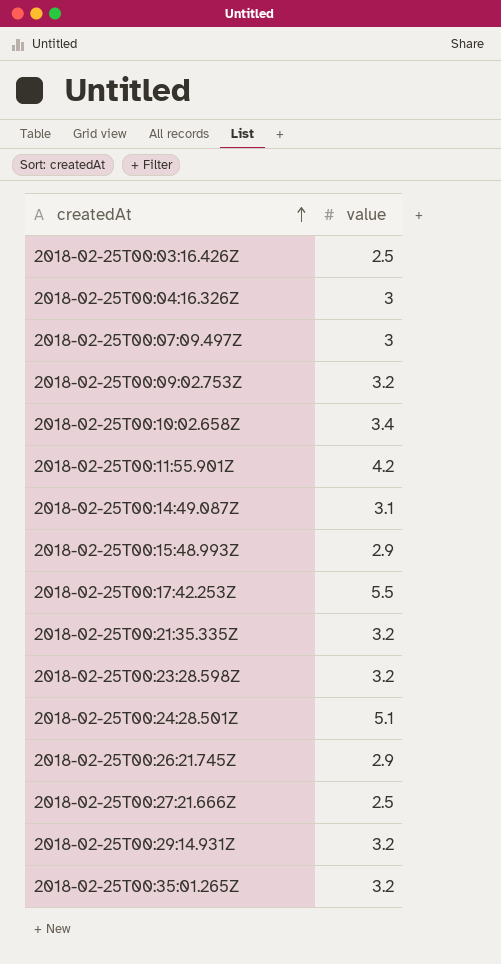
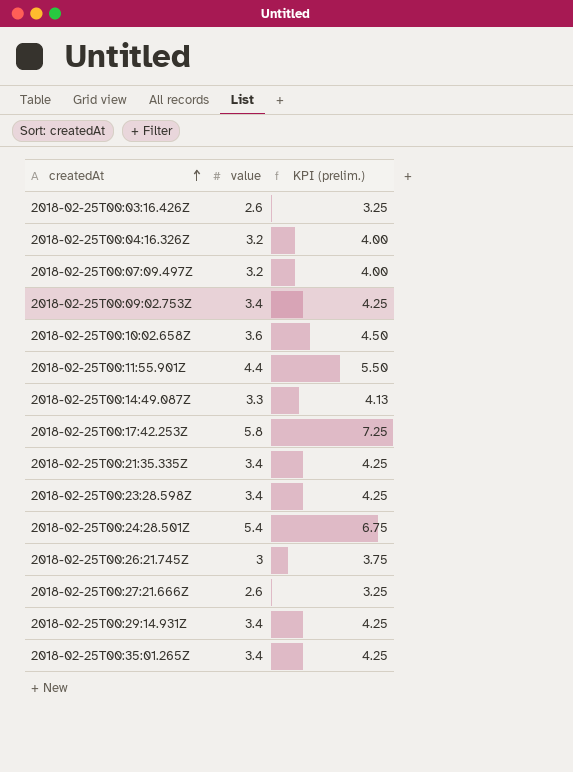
column KPI (prelim.) | formula: none -> [value] * 1.25
row 2018-02-25T00:15:48.993Z: 2.9 -> none
2018-02-25T00:03:16.426Z | value: 2.5 -> 2.6
2018-02-25T00:04:16.326Z | value: 3 -> 3.2
2018-02-25T00:07:09.497Z | value: 3 -> 3.2
2018-02-25T00:09:02.753Z | value: 3.2 -> 3.4
2018-02-25T00:10:02.658Z | value: 3.4 -> 3.6
2018-02-25T00:11:55.901Z | value: 4.2 -> 4.4
2018-02-25T00:14:49.087Z | value: 3.1 -> 3.3
2018-02-25T00:17:42.253Z | value: 5.5 -> 5.8
2018-02-25T00:21:35.335Z | value: 3.2 -> 3.4
2018-02-25T00:23:28.598Z | value: 3.2 -> 3.4
2018-02-25T00:24:28.501Z | value: 5.1 -> 5.4
2018-02-25T00:26:21.745Z | value: 2.9 -> 3
2018-02-25T00:27:21.666Z | value: 2.5 -> 2.6
2018-02-25T00:29:14.931Z | value: 3.2 -> 3.4
2018-02-25T00:35:01.265Z | value: 3.2 -> 3.4

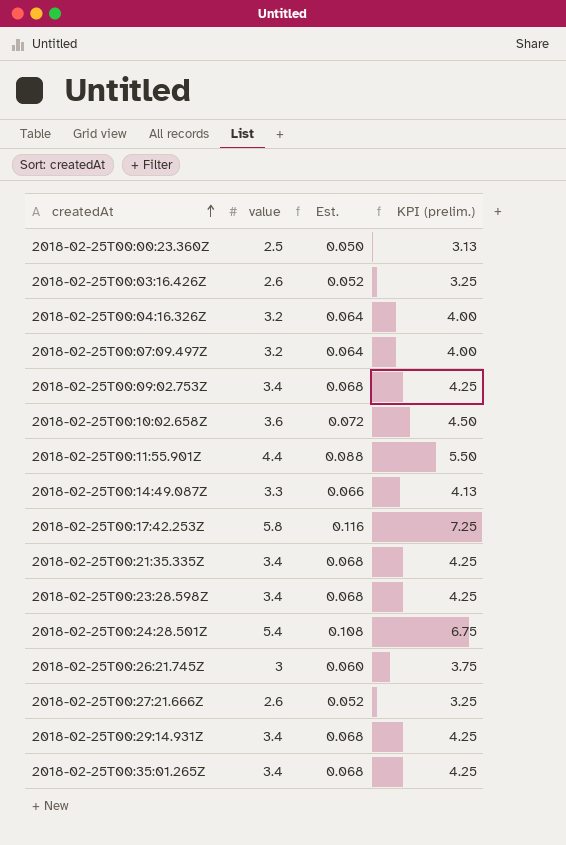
column Est. | formula: none -> [value] * 0.02
row 2018-02-25T00:00:23.360Z: none -> 2.5 | 0.050 | 3.13

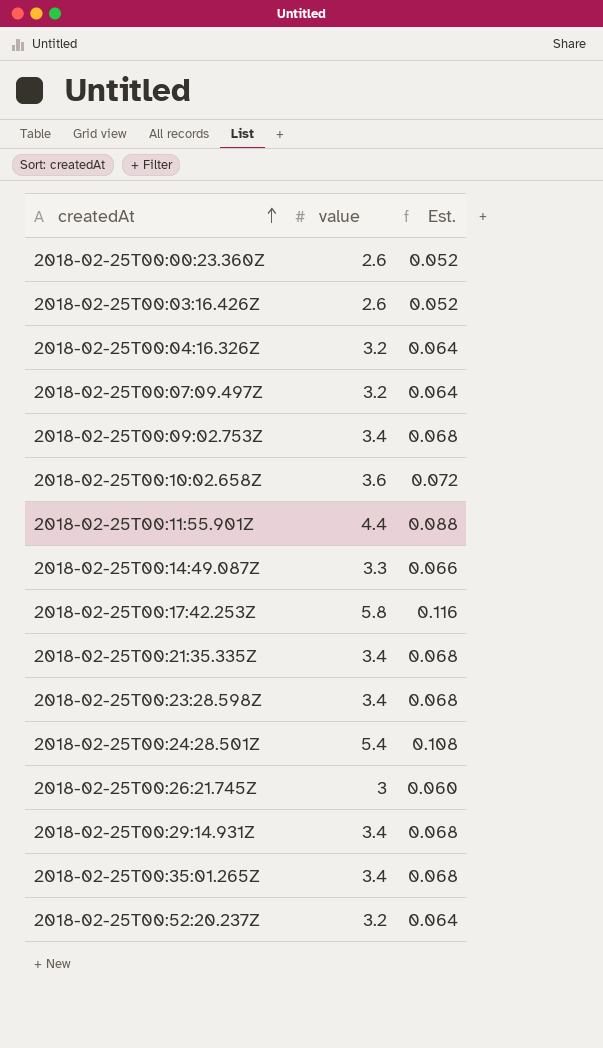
column KPI (prelim.) | formula: [value] * 1.25 -> none
row 2018-02-25T00:27:21.666Z: 2.6 | 0.052 | 3.25 -> none
2018-02-25T00:00:23.360Z | value: 2.5 -> 2.6
2018-02-25T00:00:23.360Z | Est.: 0.050 -> 0.052
row 2018-02-25T00:52:20.237Z: none -> 3.2 | 0.064

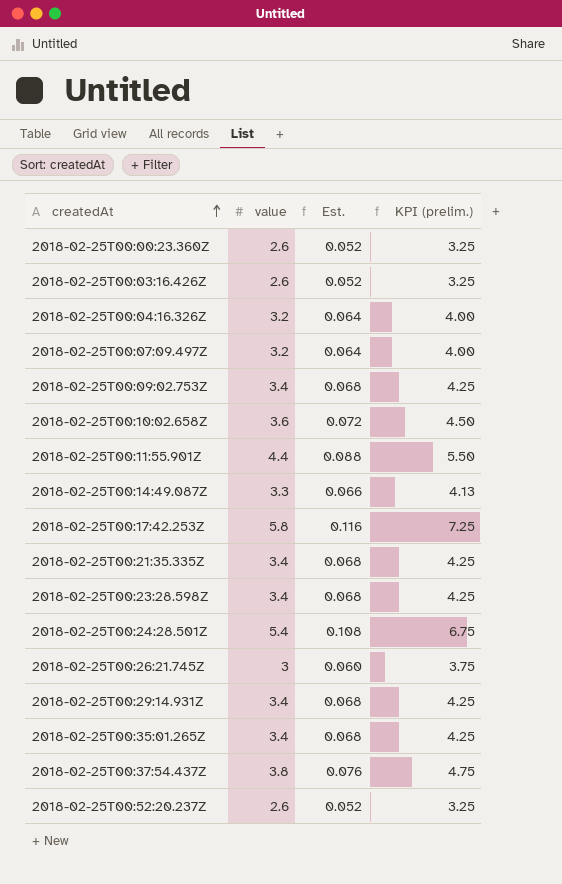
column KPI (prelim.) | formula: none -> [value] * 1.25
row 2018-02-25T00:37:54.437Z: none -> 3.8 | 0.076 | 4.75
2018-02-25T00:52:20.237Z | value: 3.2 -> 2.6
2018-02-25T00:52:20.237Z | Est.: 0.064 -> 0.052

